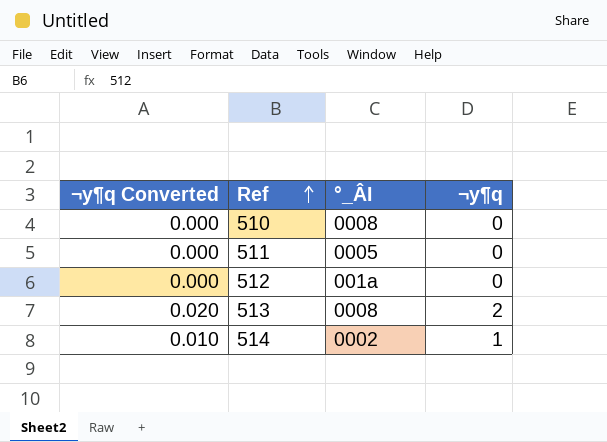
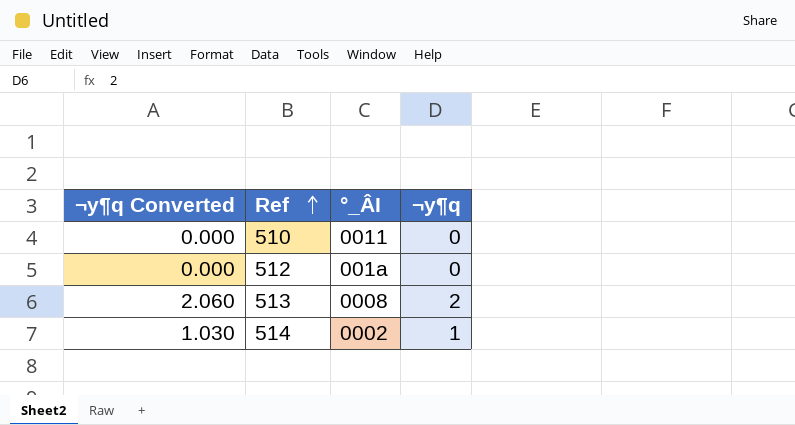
column ¬y¶q Converted | formula: [¬y¶q] * 0.01 -> [¬y¶q] * 1.03
row 511: 0.000 | 0005 | 0 -> none
510 | °_ÂI: 0008 -> 0011

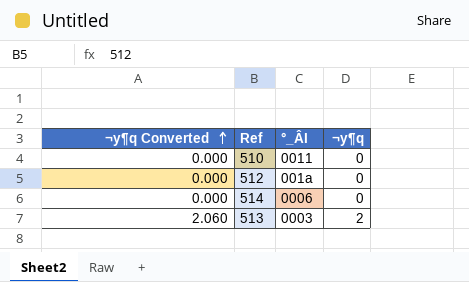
row order: Ref ascending -> ¬y¶q Converted ascending
514 | ¬y¶q Converted: 1.030 -> 0.000
514 | °_ÂI: 0002 -> 0006
514 | ¬y¶q: 1 -> 0
513 | °_ÂI: 0008 -> 0003

